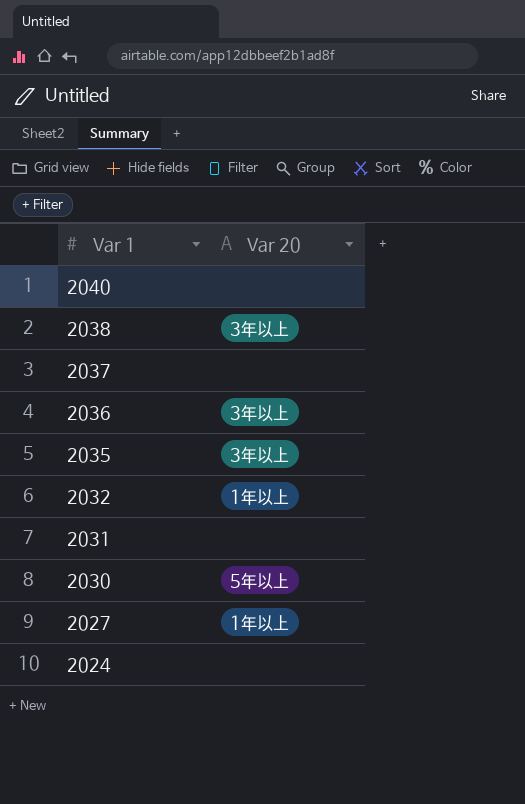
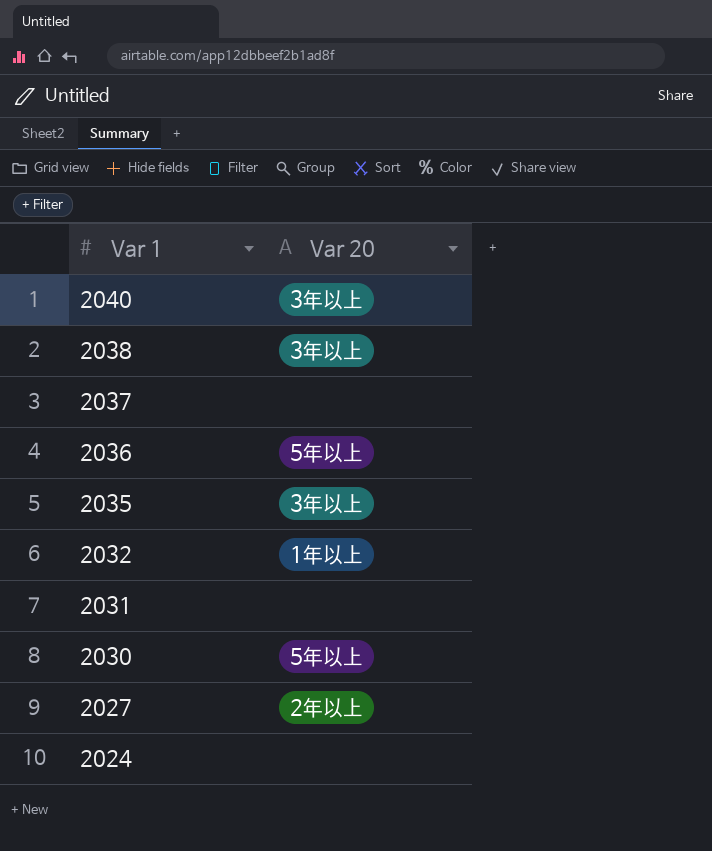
2040 | Var 20: none -> 3年以上
2036 | Var 20: 3年以上 -> 5年以上
2027 | Var 20: 1年以上 -> 2年以上

